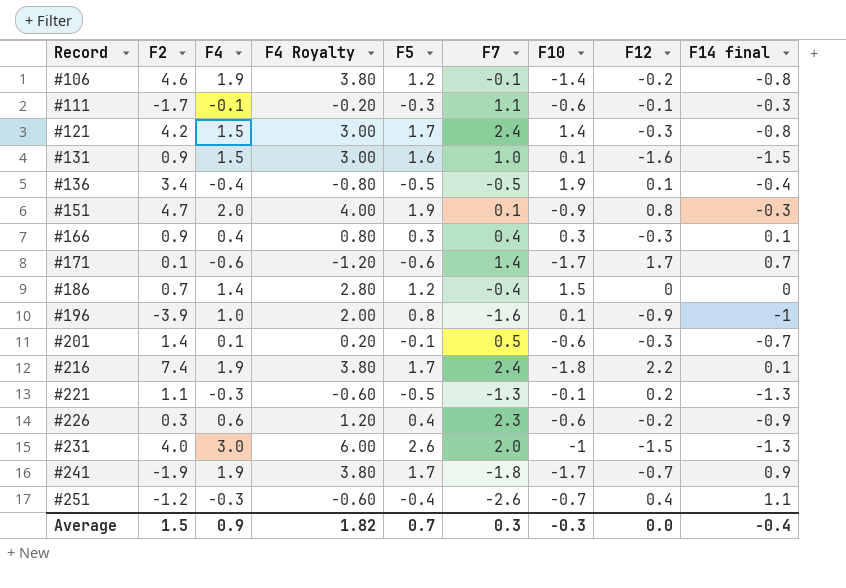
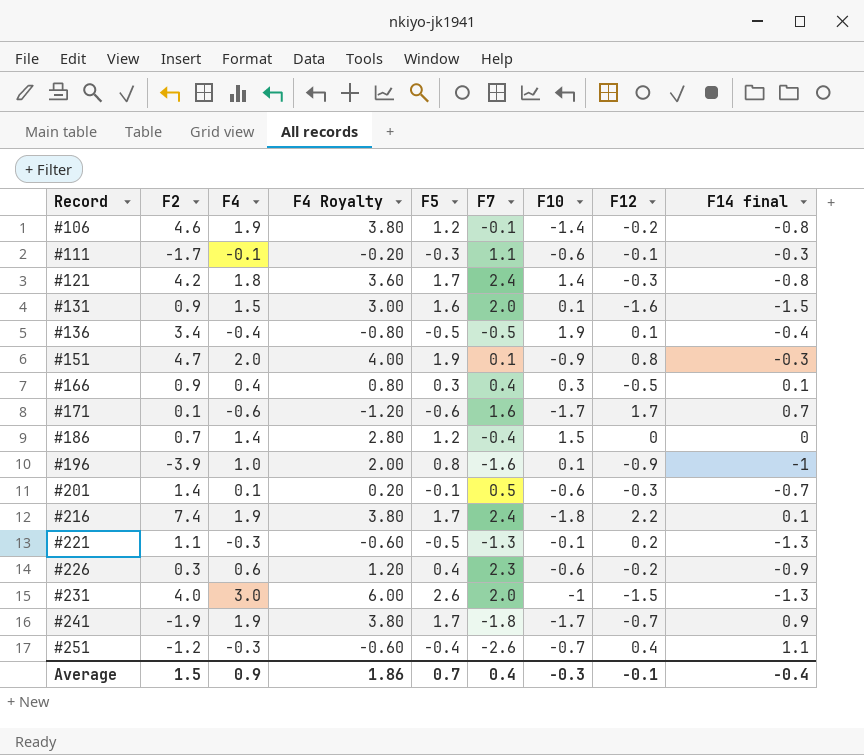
#121 | F4: 1.5 -> 1.8
#121 | F4 Royalty: 3.00 -> 3.60
#131 | F7: 1.0 -> 2.0
#166 | F12: -0.3 -> -0.5
#171 | F7: 1.4 -> 1.6
Average | F4 Royalty: 1.82 -> 1.86
Average | F7: 0.3 -> 0.4
Average | F12: 0.0 -> -0.1

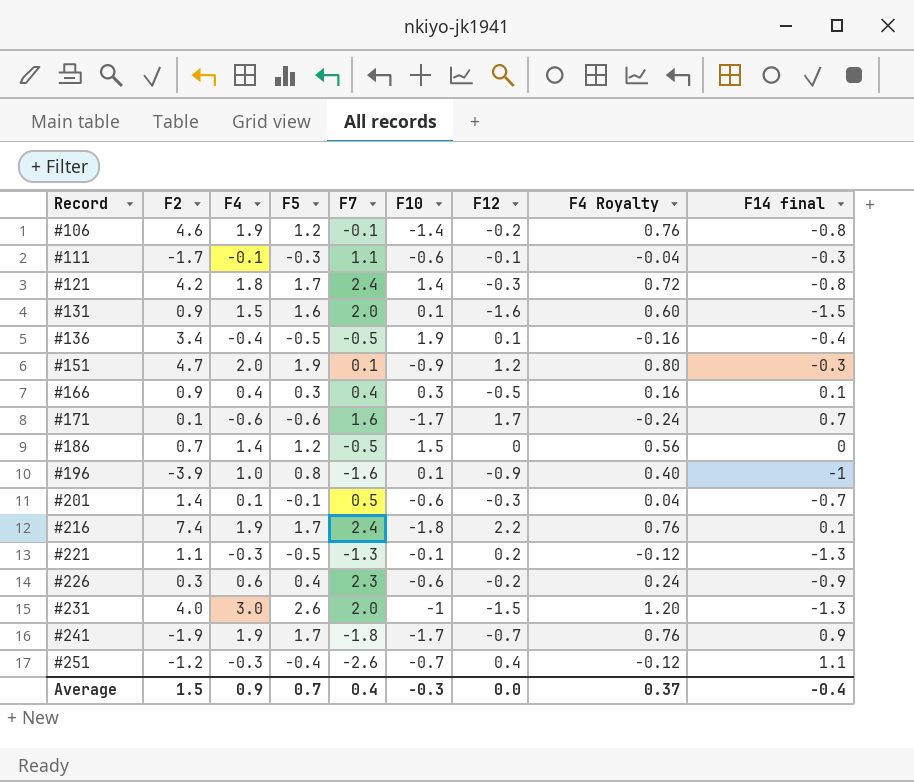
column F4 Royalty | formula: [F4] * 2 -> [F4] * 0.4
column F4 Royalty | position: 4 -> 8
#151 | F12: 0.8 -> 1.2
#186 | F7: -0.4 -> -0.5
Average | F12: -0.1 -> 0.0
Average | F4 Royalty: 1.86 -> 0.37

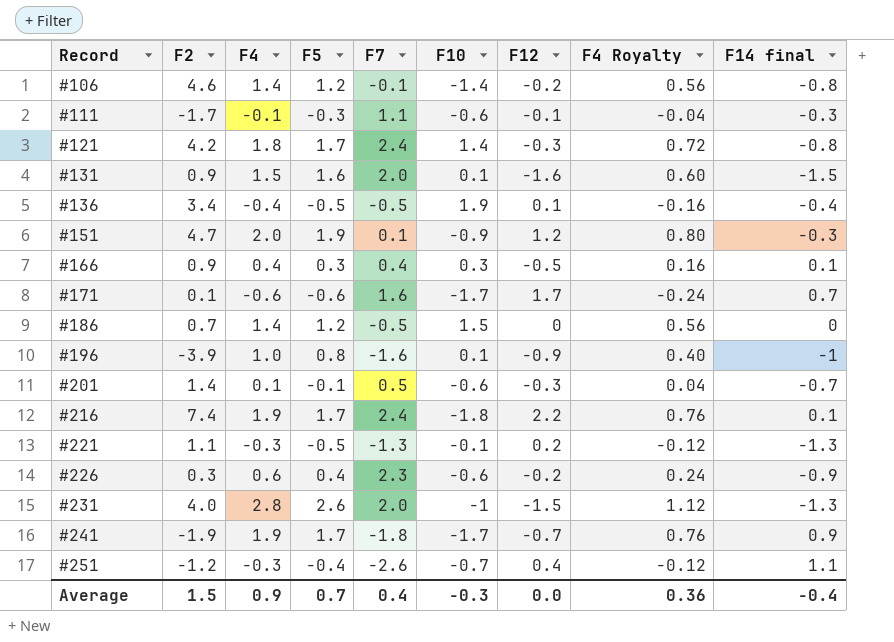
#106 | F4: 1.9 -> 1.4
#106 | F4 Royalty: 0.76 -> 0.56
#231 | F4: 3.0 -> 2.8
#231 | F4 Royalty: 1.20 -> 1.12
Average | F4 Royalty: 0.37 -> 0.36

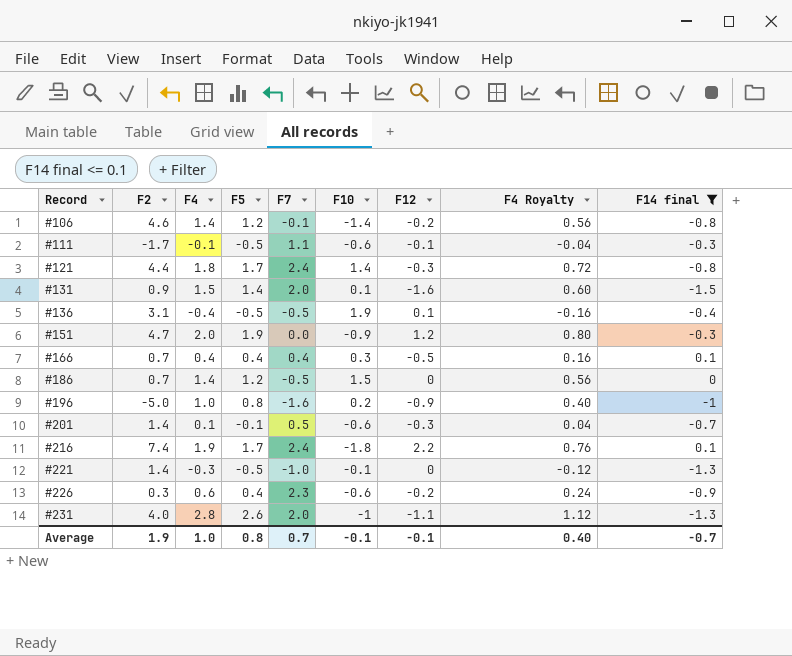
filter: none -> F14 final <= 0.1
#111 | F5: -0.3 -> -0.5
#121 | F2: 4.2 -> 4.4
#131 | F5: 1.6 -> 1.4
#136 | F2: 3.4 -> 3.1
#151 | F7: 0.1 -> 0.0
#166 | F2: 0.9 -> 0.7
#166 | F5: 0.3 -> 0.4
#196 | F2: -3.9 -> -5.0
#196 | F10: 0.1 -> 0.2
#221 | F2: 1.1 -> 1.4
#221 | F7: -1.3 -> -1.0
#221 | F12: 0.2 -> 0
#231 | F12: -1.5 -> -1.1
Average | F2: 1.5 -> 1.9
Average | F4: 0.9 -> 1.0
Average | F5: 0.7 -> 0.8
Average | F7: 0.4 -> 0.7
Average | F10: -0.3 -> -0.1
Average | F12: 0.0 -> -0.1
Average | F4 Royalty: 0.36 -> 0.40
Average | F14 final: -0.4 -> -0.7

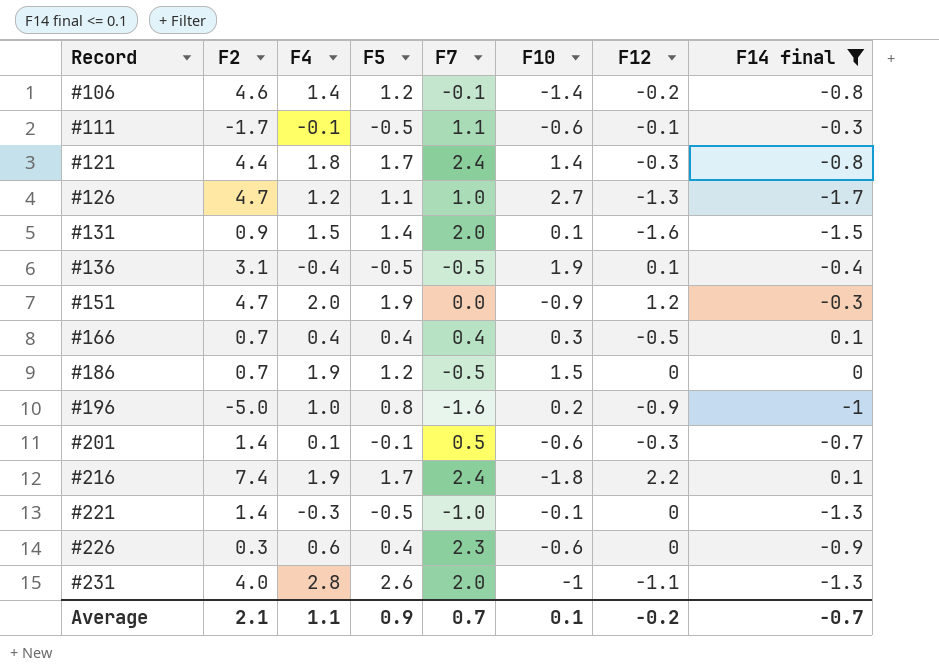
column F4 Royalty | formula: [F4] * 0.4 -> none
row #126: none -> 4.7 | 1.2 | 1.1 | 1.0 | 2.7 | -1.3 | -1.7
#186 | F4: 1.4 -> 1.9
#226 | F12: -0.2 -> 0
Average | F2: 1.9 -> 2.1
Average | F4: 1.0 -> 1.1
Average | F5: 0.8 -> 0.9
Average | F10: -0.1 -> 0.1
Average | F12: -0.1 -> -0.2

